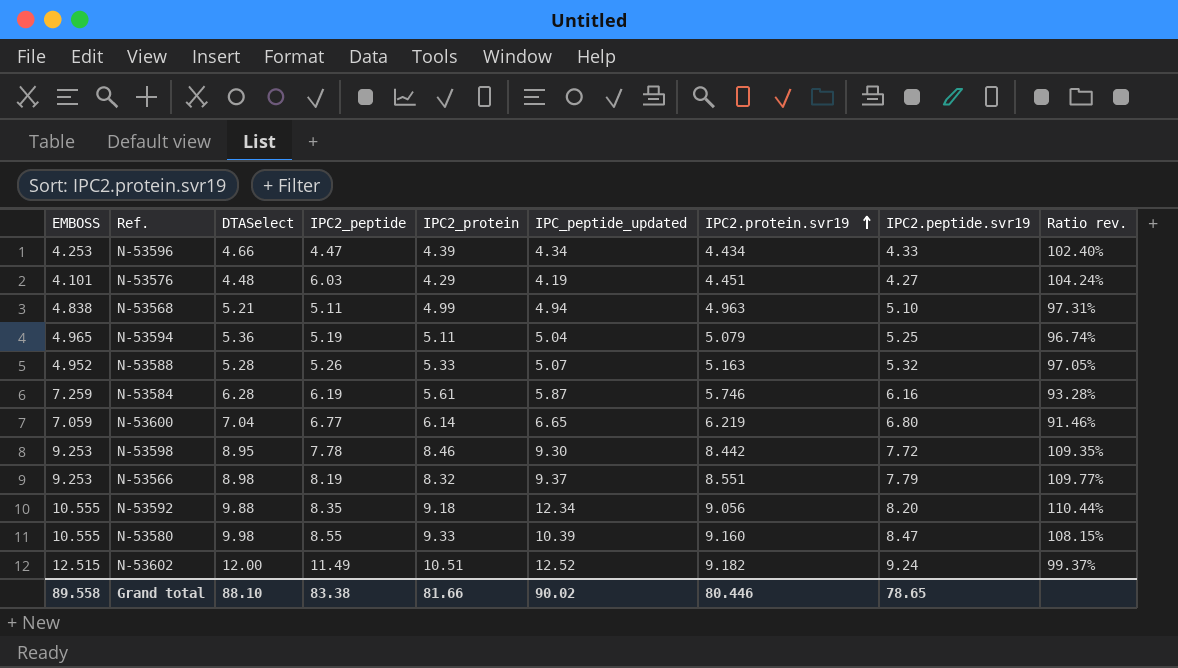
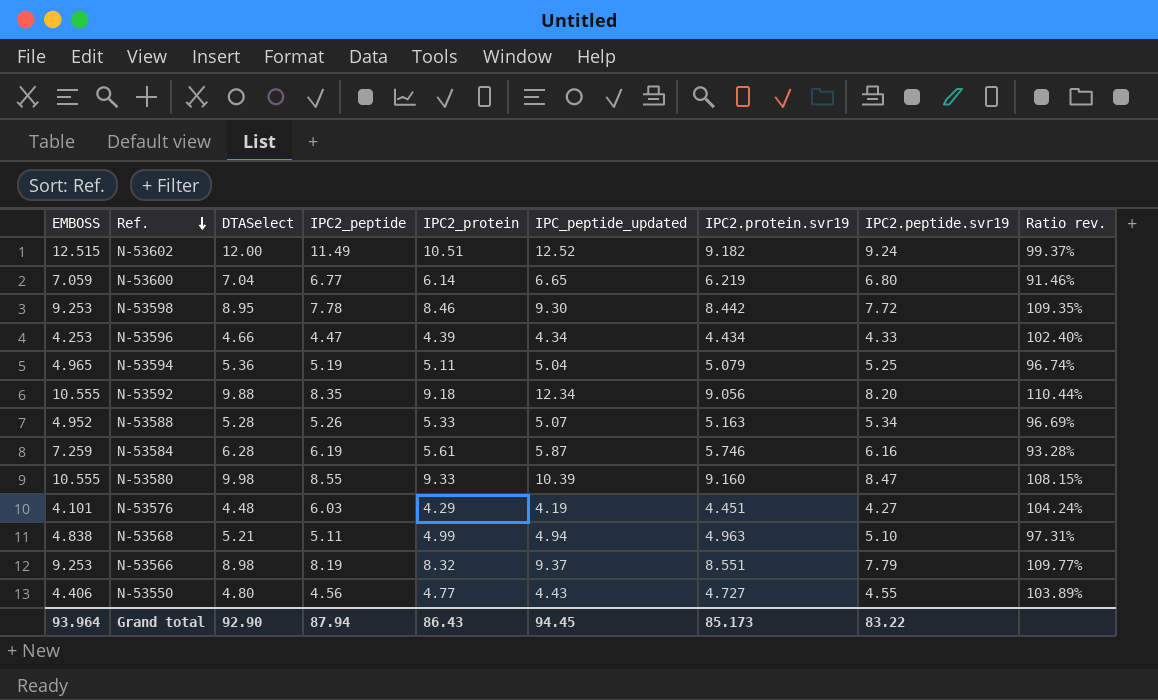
row order: IPC2.protein.svr19 ascending -> Ref. descending
N-53588 | IPC2.peptide.svr19: 5.32 -> 5.34
N-53588 | Ratio rev.: 97.05% -> 96.69%
row N-53550: none -> 4.406 | 4.80 | 4.56 | 4.77 | 4.43 | 4.727 | 4.55 | 103.89%
Grand total | EMBOSS: 89.558 -> 93.964
Grand total | DTASelect: 88.10 -> 92.90
Grand total | IPC2_peptide: 83.38 -> 87.94
Grand total | IPC2_protein: 81.66 -> 86.43
Grand total | IPC_peptide_updated: 90.02 -> 94.45
Grand total | IPC2.protein.svr19: 80.446 -> 85.173
Grand total | IPC2.peptide.svr19: 78.65 -> 83.22

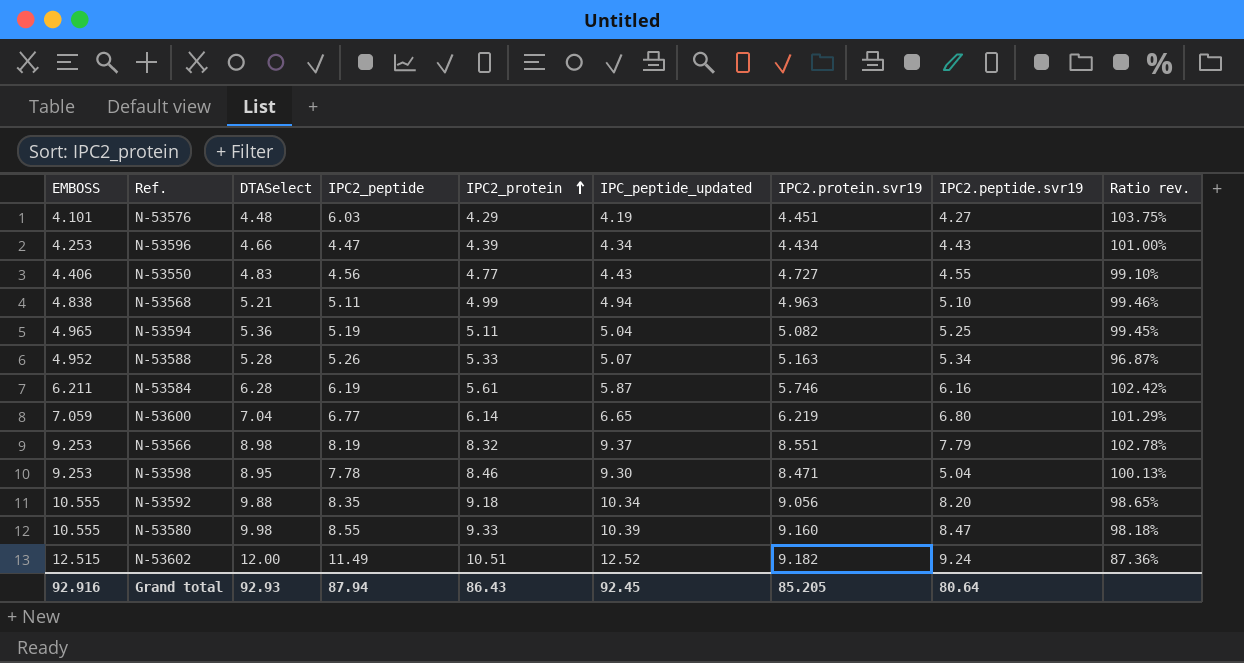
row order: Ref. descending -> IPC2_protein ascending
column Ratio rev. | formula: [IPC2.protein.svr19] / [IPC2.peptide.svr19] -> [IPC2.protein.svr19] / [IPC2_protein]
N-53596 | IPC2.peptide.svr19: 4.33 -> 4.43
N-53550 | DTASelect: 4.80 -> 4.83
N-53594 | IPC2.protein.svr19: 5.079 -> 5.082
N-53584 | EMBOSS: 7.259 -> 6.211
N-53598 | IPC2.protein.svr19: 8.442 -> 8.471
N-53598 | IPC2.peptide.svr19: 7.72 -> 5.04
N-53592 | IPC_peptide_updated: 12.34 -> 10.34
Grand total | EMBOSS: 93.964 -> 92.916
Grand total | DTASelect: 92.90 -> 92.93
Grand total | IPC_peptide_updated: 94.45 -> 92.45
Grand total | IPC2.protein.svr19: 85.173 -> 85.205
Grand total | IPC2.peptide.svr19: 83.22 -> 80.64

